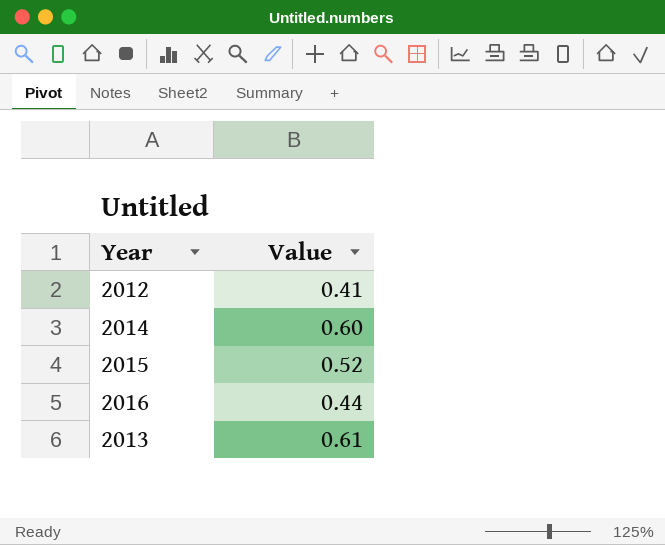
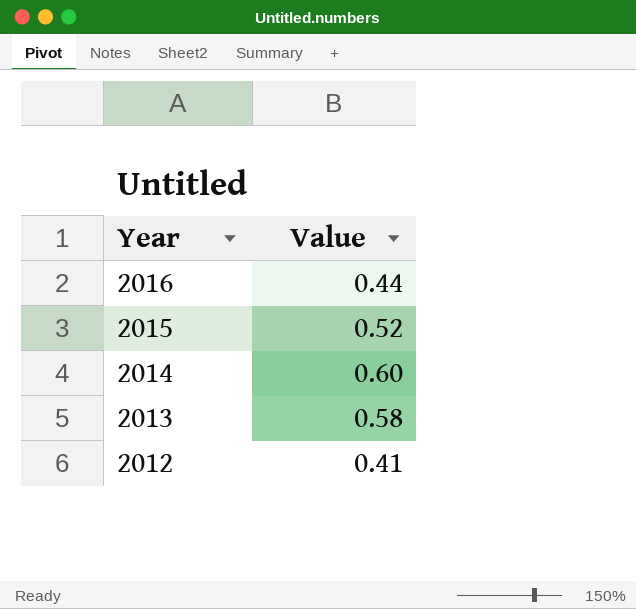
row order: none -> Year descending
2013 | Value: 0.61 -> 0.58

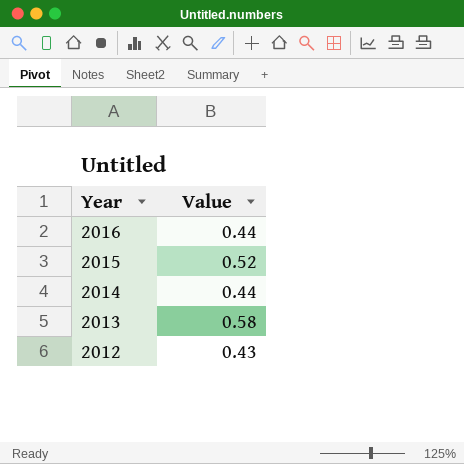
2014 | Value: 0.60 -> 0.44
2012 | Value: 0.41 -> 0.43

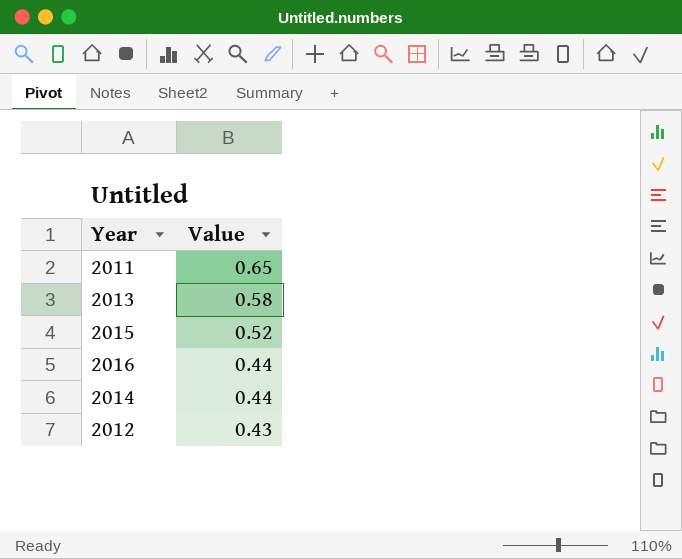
row order: Year descending -> Value descending
row 2011: none -> 0.65

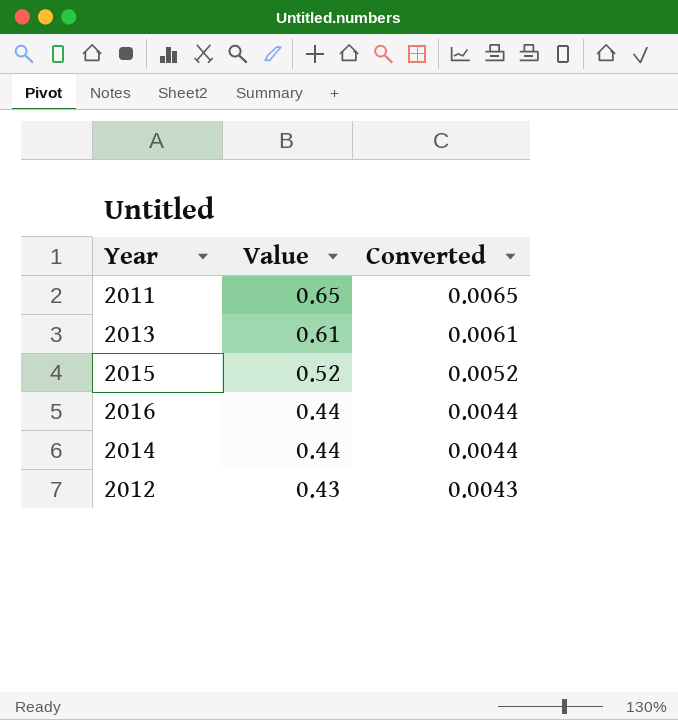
column Converted | formula: none -> [Value] * 0.01
2013 | Value: 0.58 -> 0.61

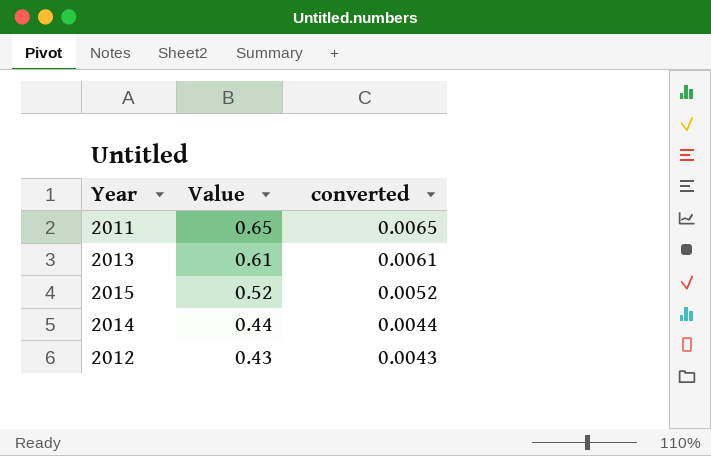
column name: Converted -> converted
row 2016: 0.44 | 0.0044 -> none

